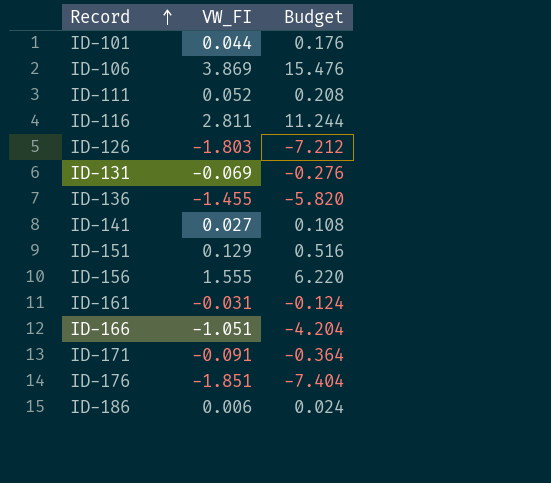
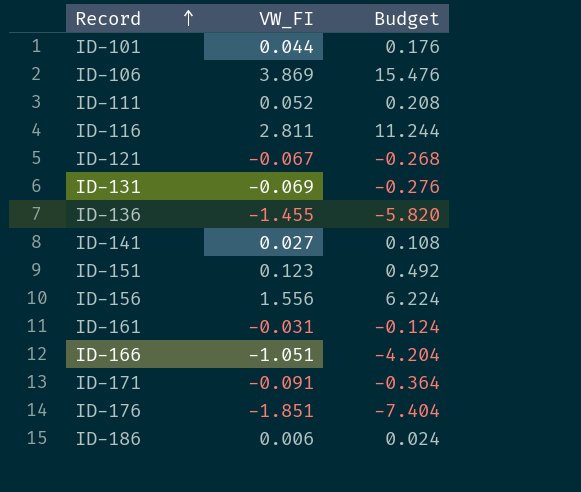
row ID-126: -1.803 | -7.212 -> none
row ID-121: none -> -0.067 | -0.268
ID-151 | VW_FI: 0.129 -> 0.123
ID-151 | Budget: 0.516 -> 0.492
ID-156 | VW_FI: 1.555 -> 1.556
ID-156 | Budget: 6.220 -> 6.224

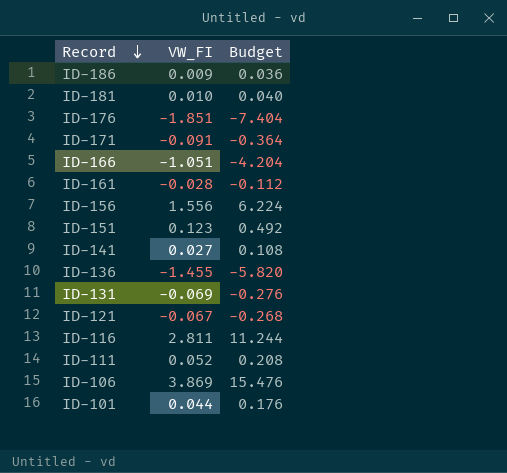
row order: Record ascending -> Record descending
ID-186 | VW_FI: 0.006 -> 0.009
ID-186 | Budget: 0.024 -> 0.036
row ID-181: none -> 0.010 | 0.040
ID-161 | VW_FI: -0.031 -> -0.028
ID-161 | Budget: -0.124 -> -0.112

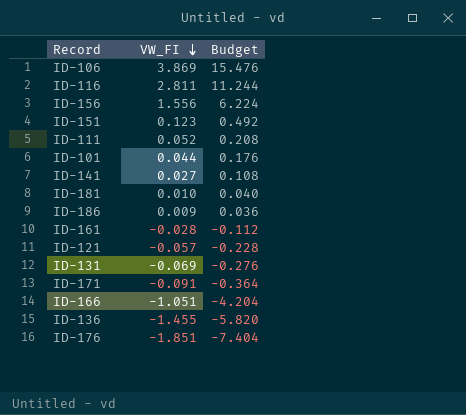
row order: Record descending -> VW_FI descending
ID-121 | VW_FI: -0.067 -> -0.057
ID-121 | Budget: -0.268 -> -0.228

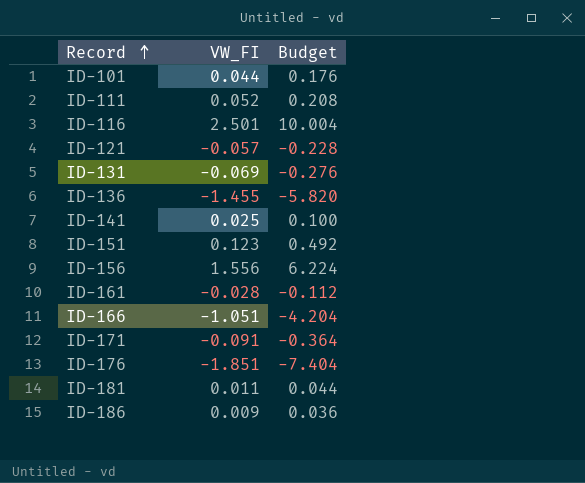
row order: VW_FI descending -> Record ascending
row ID-106: 3.869 | 15.476 -> none
ID-116 | VW_FI: 2.811 -> 2.501
ID-116 | Budget: 11.244 -> 10.004
ID-141 | VW_FI: 0.027 -> 0.025
ID-141 | Budget: 0.108 -> 0.100
ID-181 | VW_FI: 0.010 -> 0.011
ID-181 | Budget: 0.040 -> 0.044

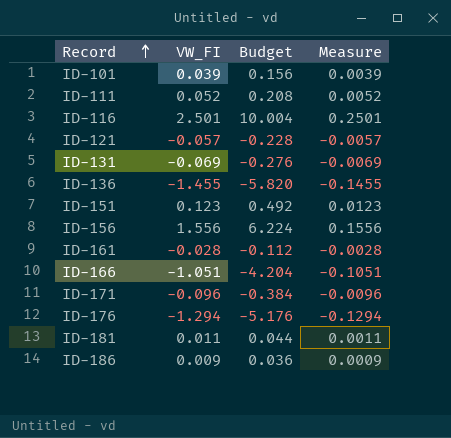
column Measure | formula: none -> [VW_FI] * 0.1
row ID-141: 0.025 | 0.100 -> none
ID-101 | VW_FI: 0.044 -> 0.039
ID-101 | Budget: 0.176 -> 0.156
ID-171 | VW_FI: -0.091 -> -0.096
ID-171 | Budget: -0.364 -> -0.384
ID-176 | VW_FI: -1.851 -> -1.294
ID-176 | Budget: -7.404 -> -5.176

